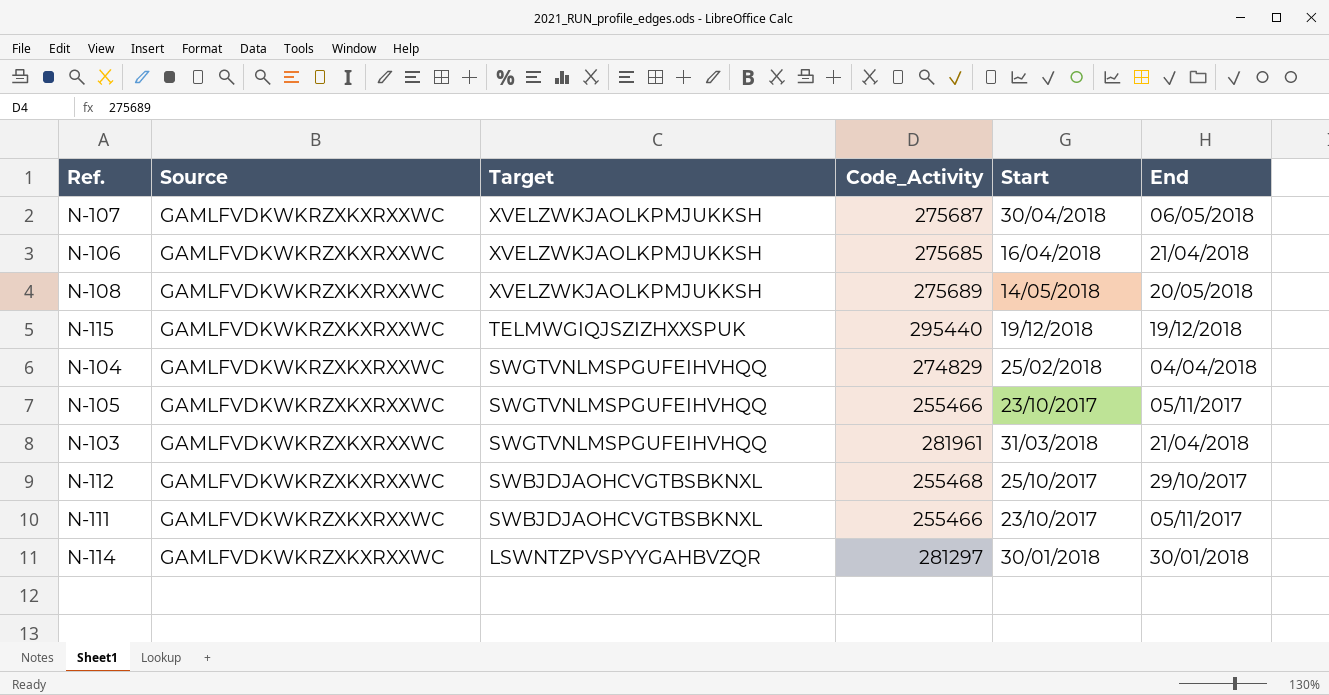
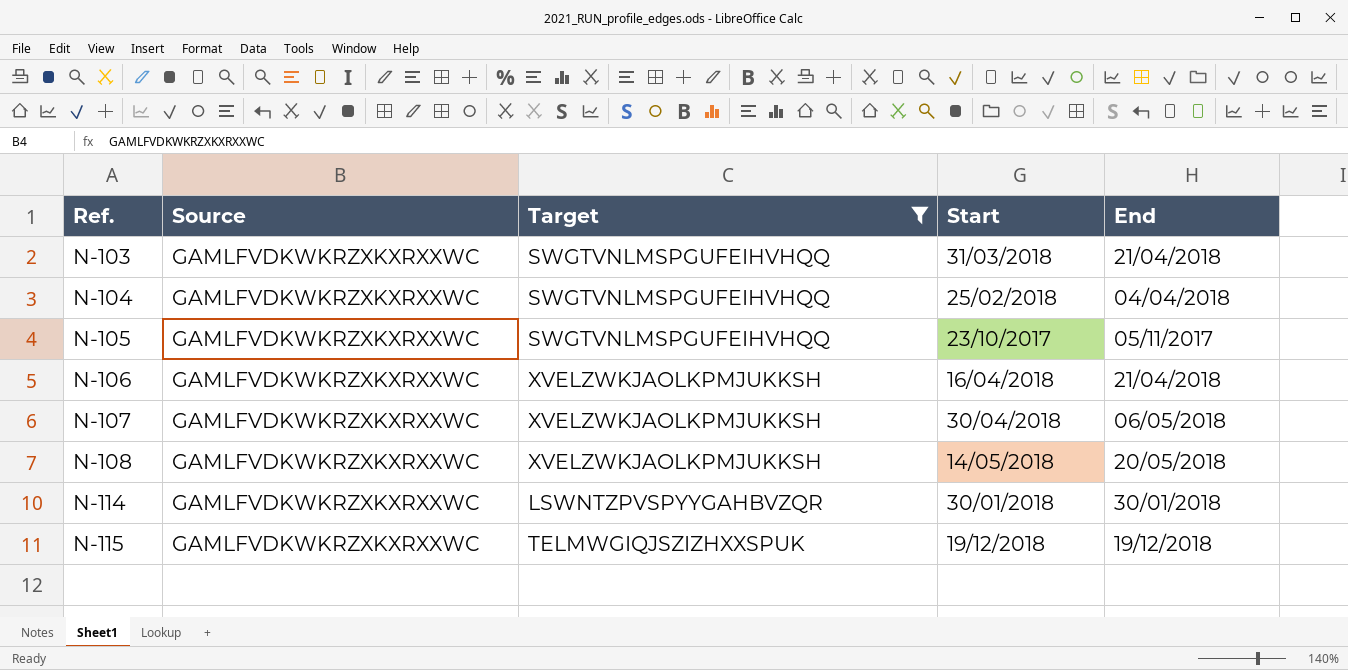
filter: none -> Target != SWBJDJAOHCVGTBSBKNXL
row order: Target descending -> Ref. ascending
column Code_Activity | position: 4 -> none

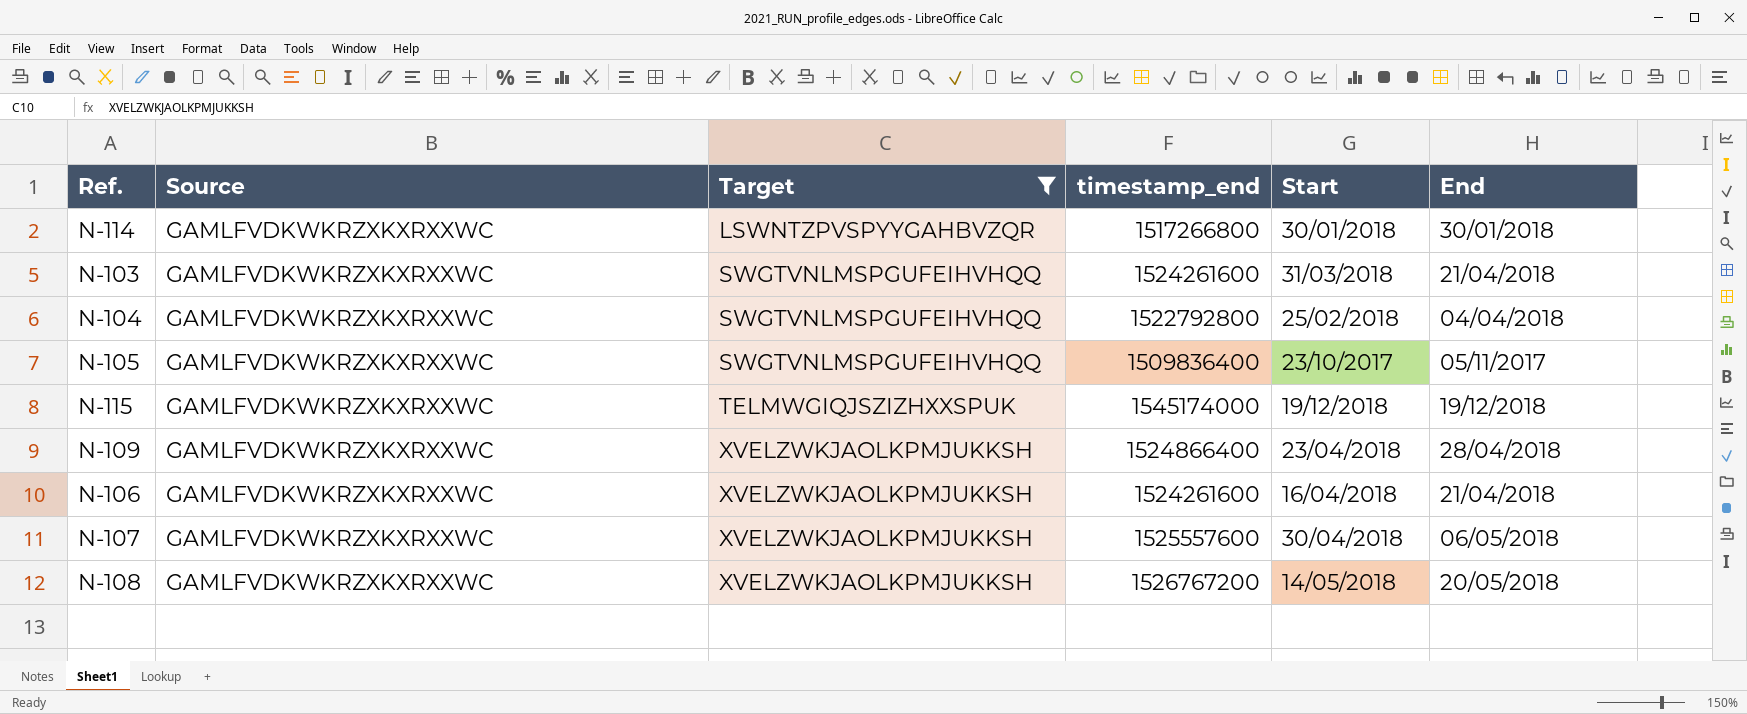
row order: Ref. ascending -> Target ascending
column timestamp_end | position: none -> 4
row N-109: none -> GAMLFVDKWKRZXKXRXXWC | XVELZWKJAOLKPMJUKKSH | 1524866400 | 23/04/2018 | 28/04/2018

